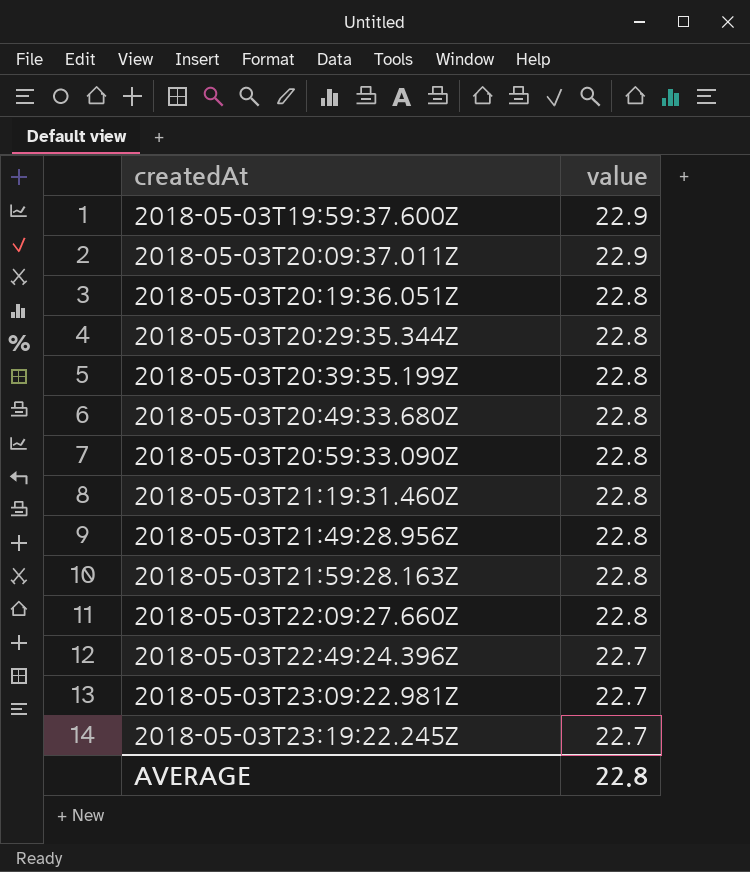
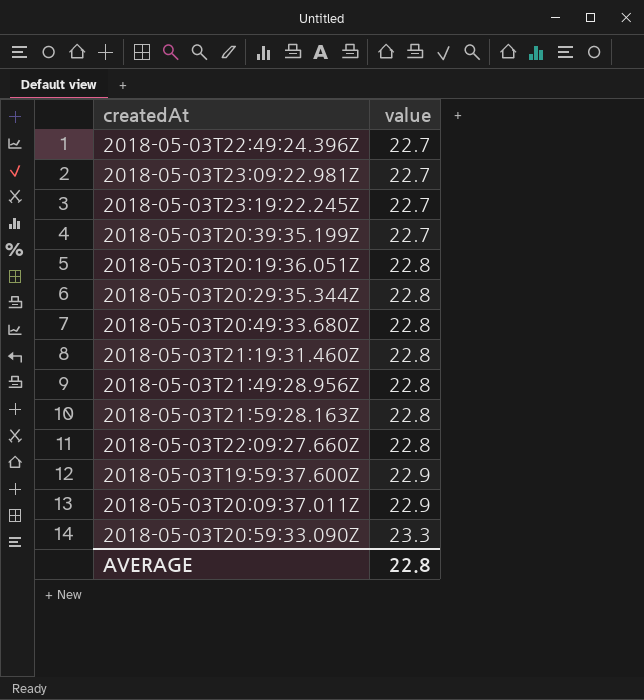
row order: createdAt ascending -> value ascending
2018-05-03T20:39:35.199Z | value: 22.8 -> 22.7
2018-05-03T20:59:33.090Z | value: 22.8 -> 23.3

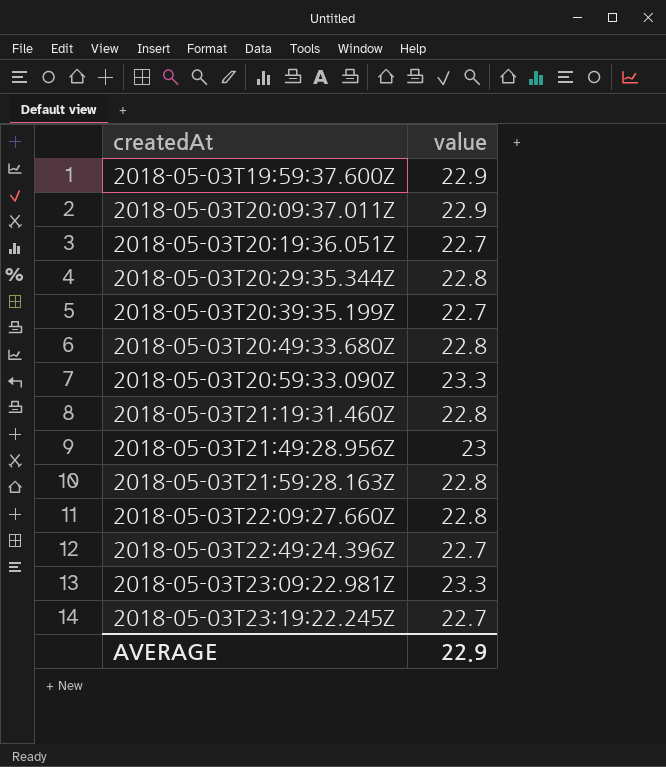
row order: value ascending -> createdAt ascending
2018-05-03T20:19:36.051Z | value: 22.8 -> 22.7
2018-05-03T21:49:28.956Z | value: 22.8 -> 23
2018-05-03T23:09:22.981Z | value: 22.7 -> 23.3
AVERAGE | value: 22.8 -> 22.9

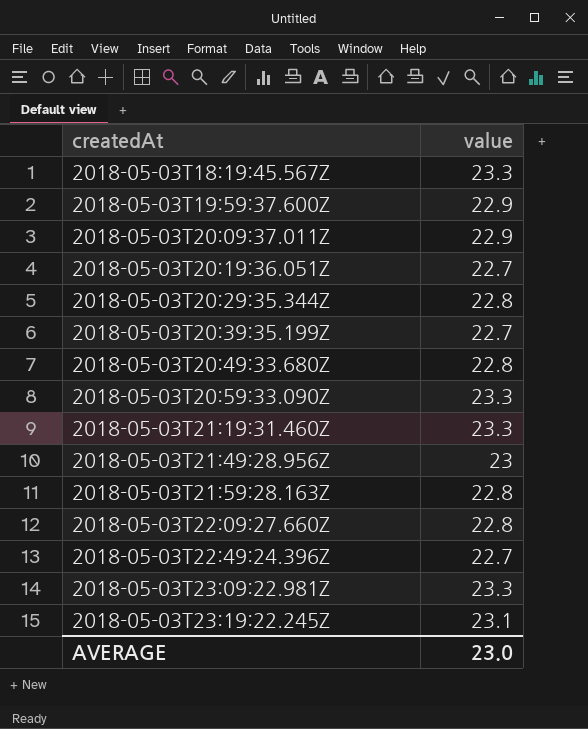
row 2018-05-03T18:19:45.567Z: none -> 23.3
2018-05-03T21:19:31.460Z | value: 22.8 -> 23.3
2018-05-03T23:19:22.245Z | value: 22.7 -> 23.1
AVERAGE | value: 22.9 -> 23.0

